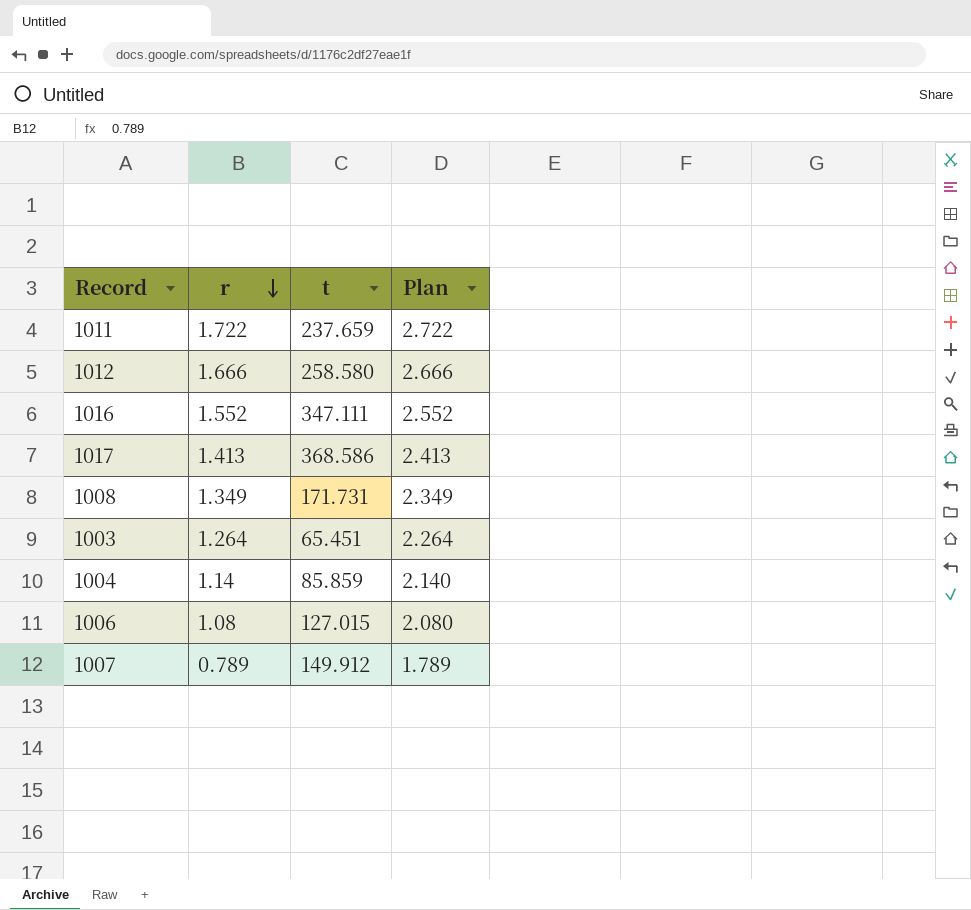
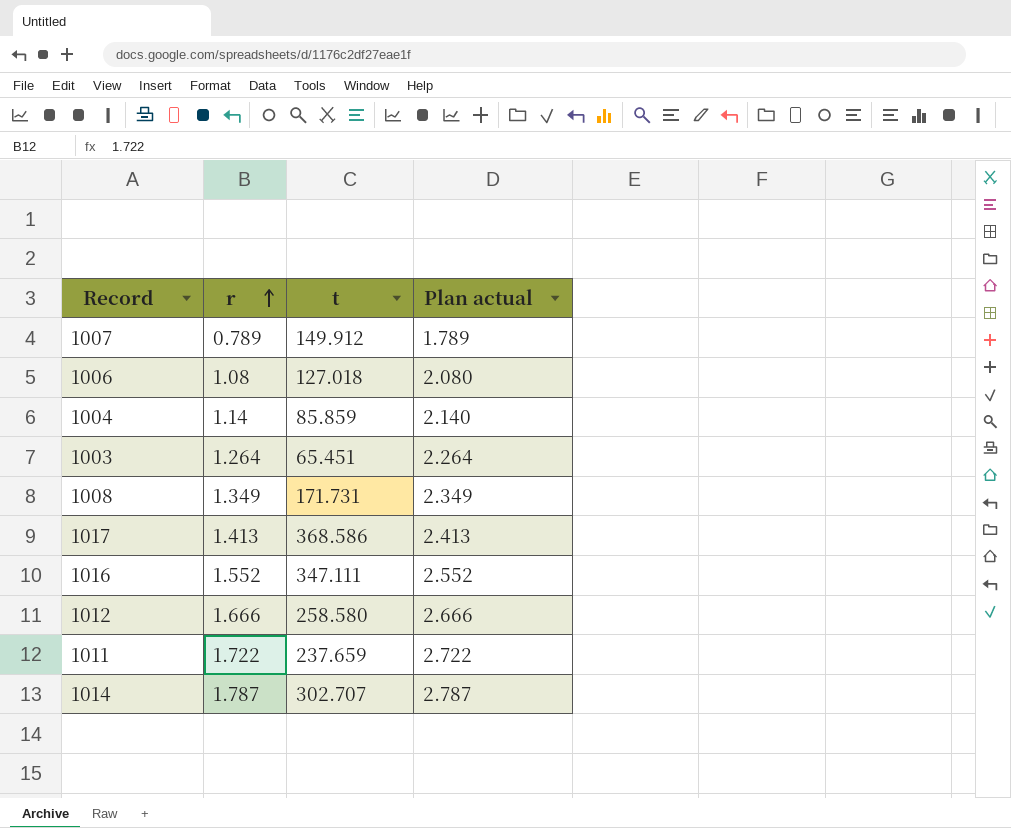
row order: r descending -> r ascending
column name: Plan -> Plan actual
1006 | t: 127.015 -> 127.018
row 1014: none -> 1.787 | 302.707 | 2.787

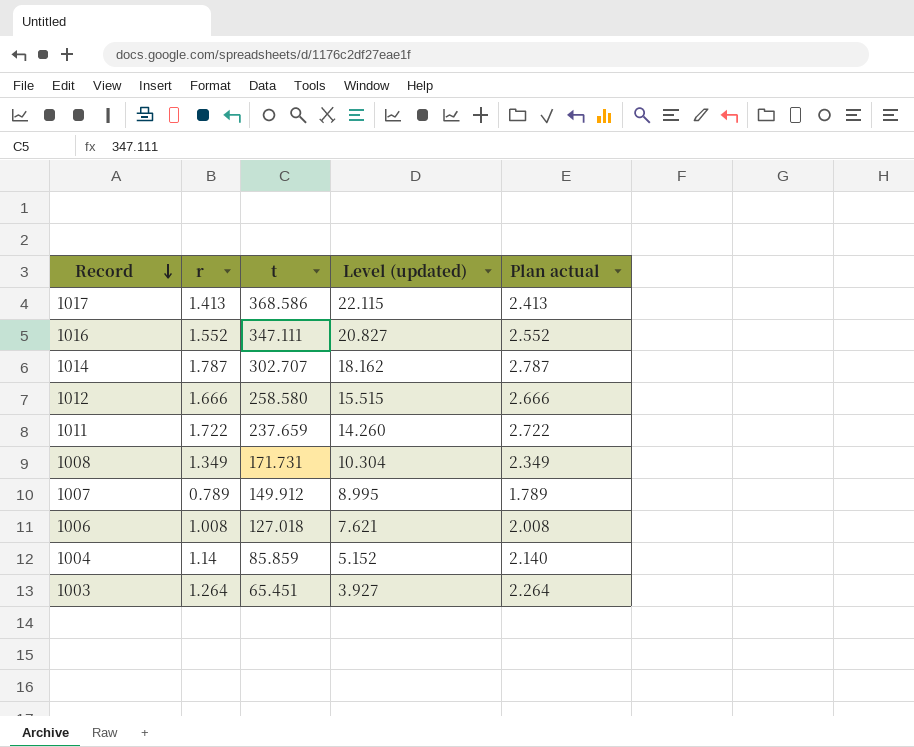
row order: r ascending -> Record descending
column Level (updated) | formula: none -> [t] * 0.06
1006 | r: 1.08 -> 1.008
1006 | Plan actual: 2.080 -> 2.008

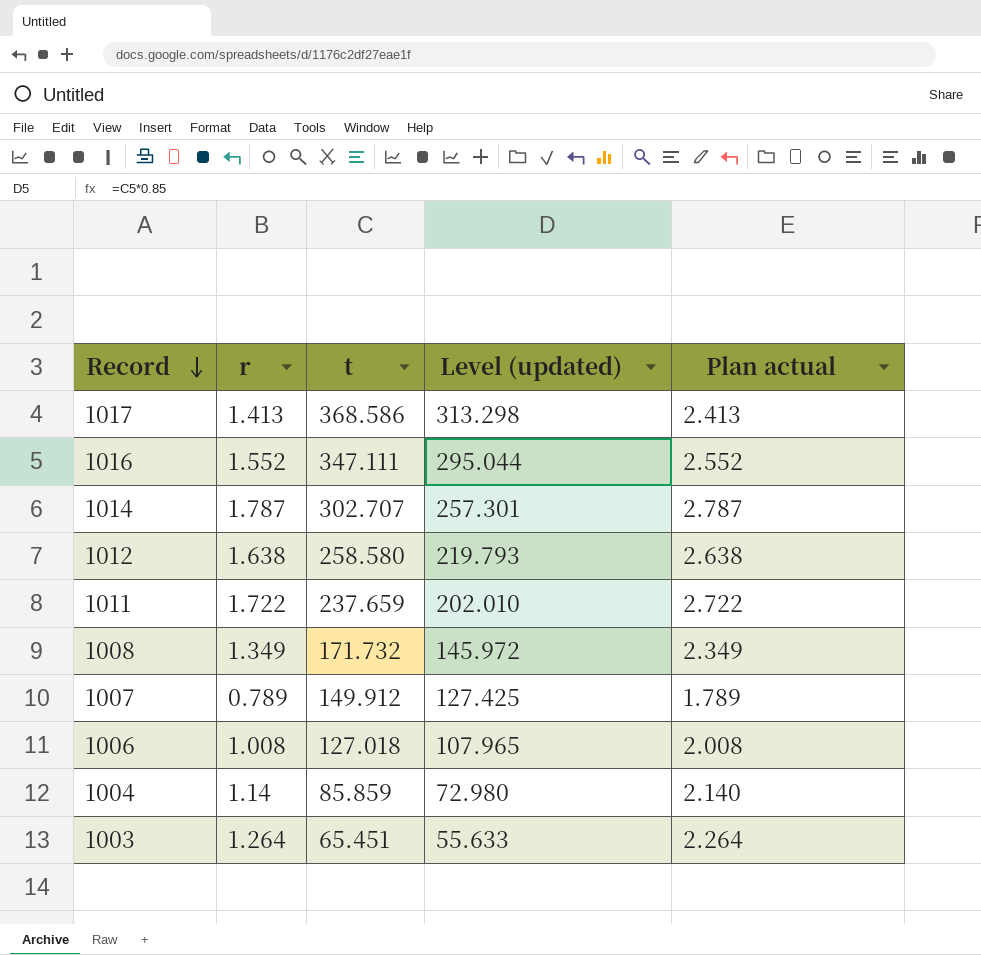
column Level (updated) | formula: [t] * 0.06 -> [t] * 0.85
1012 | r: 1.666 -> 1.638
1012 | Plan actual: 2.666 -> 2.638
1008 | t: 171.731 -> 171.732

